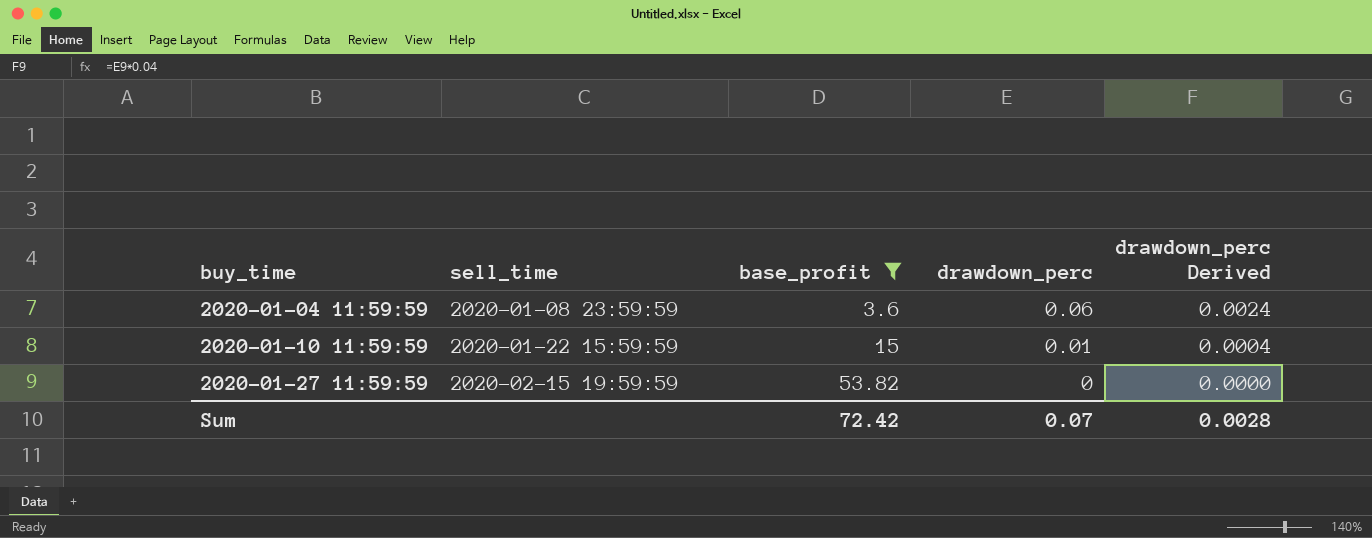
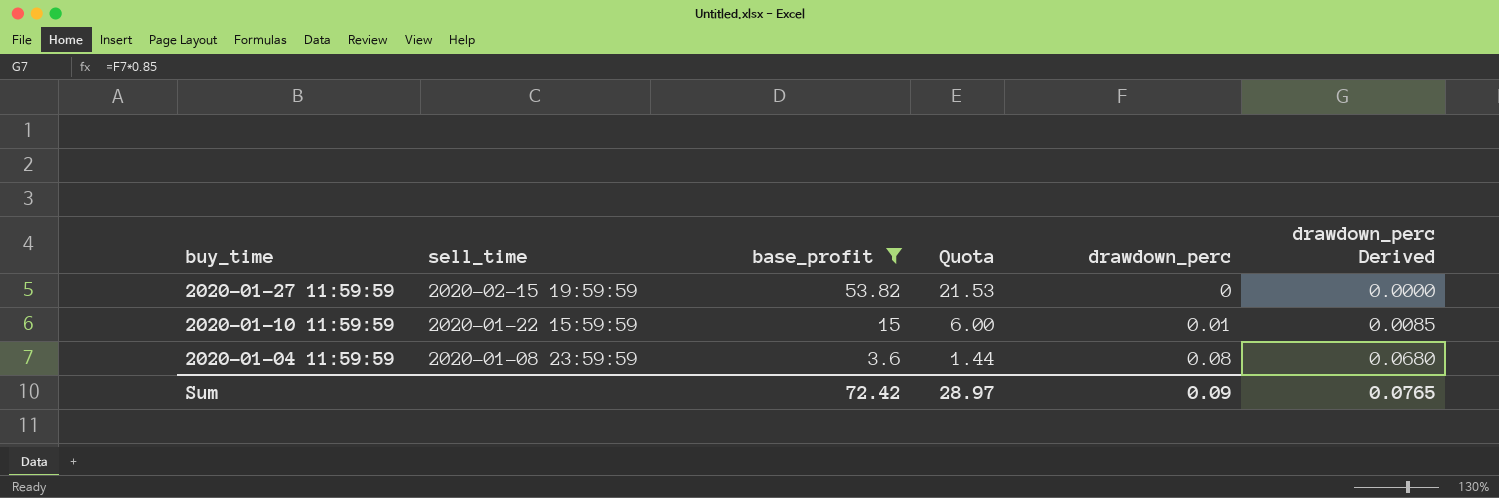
row order: buy_time ascending -> buy_time descending
column Quota | formula: none -> [base_profit] * 0.4
column drawdown_perc Derived | formula: [drawdown_perc] * 0.04 -> [drawdown_perc] * 0.85
2020-01-04 11:59:59 | drawdown_perc: 0.06 -> 0.08
Sum | drawdown_perc: 0.07 -> 0.09
Sum | drawdown_perc Derived: 0.0028 -> 0.0765

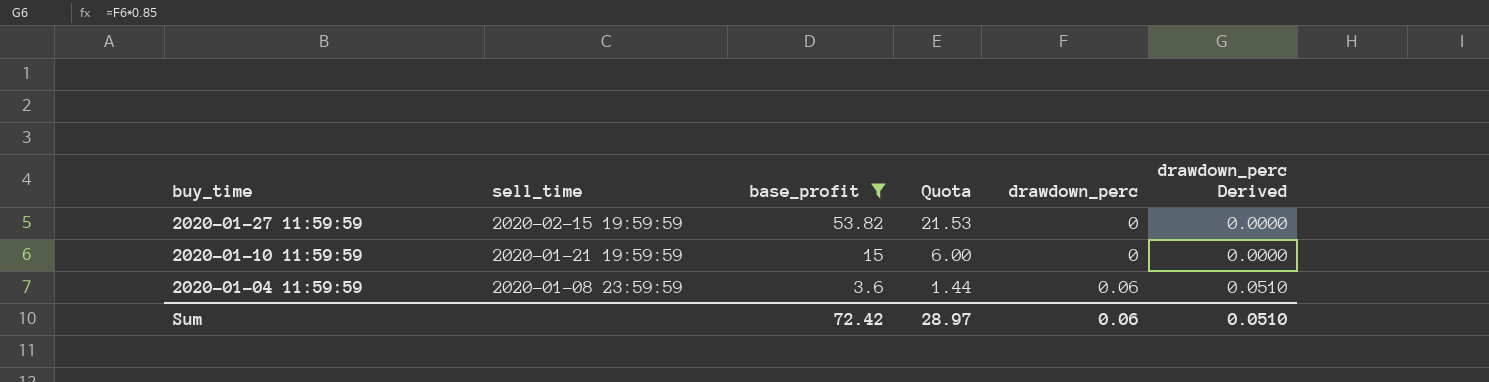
2020-01-10 11:59:59 | sell_time: 2020-01-22 15:59:59 -> 2020-01-21 19:59:59
2020-01-10 11:59:59 | drawdown_perc: 0.01 -> 0
2020-01-10 11:59:59 | drawdown_perc Derived: 0.0085 -> 0.0000
2020-01-04 11:59:59 | drawdown_perc: 0.08 -> 0.06
2020-01-04 11:59:59 | drawdown_perc Derived: 0.0680 -> 0.0510
Sum | drawdown_perc: 0.09 -> 0.06
Sum | drawdown_perc Derived: 0.0765 -> 0.0510

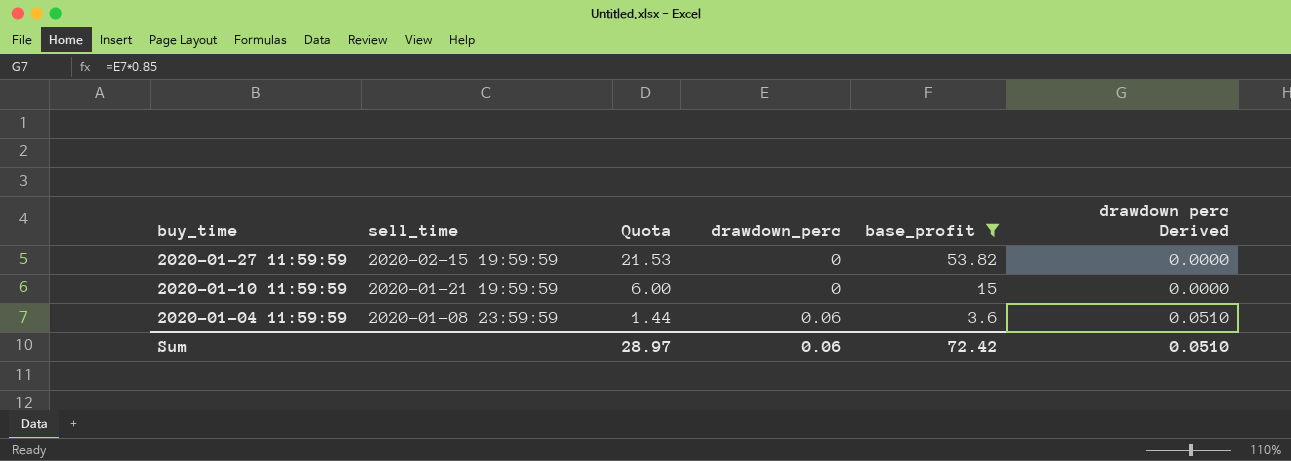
column base_profit | position: 3 -> 5
column name: drawdown_perc Derived -> drawdown perc Derived

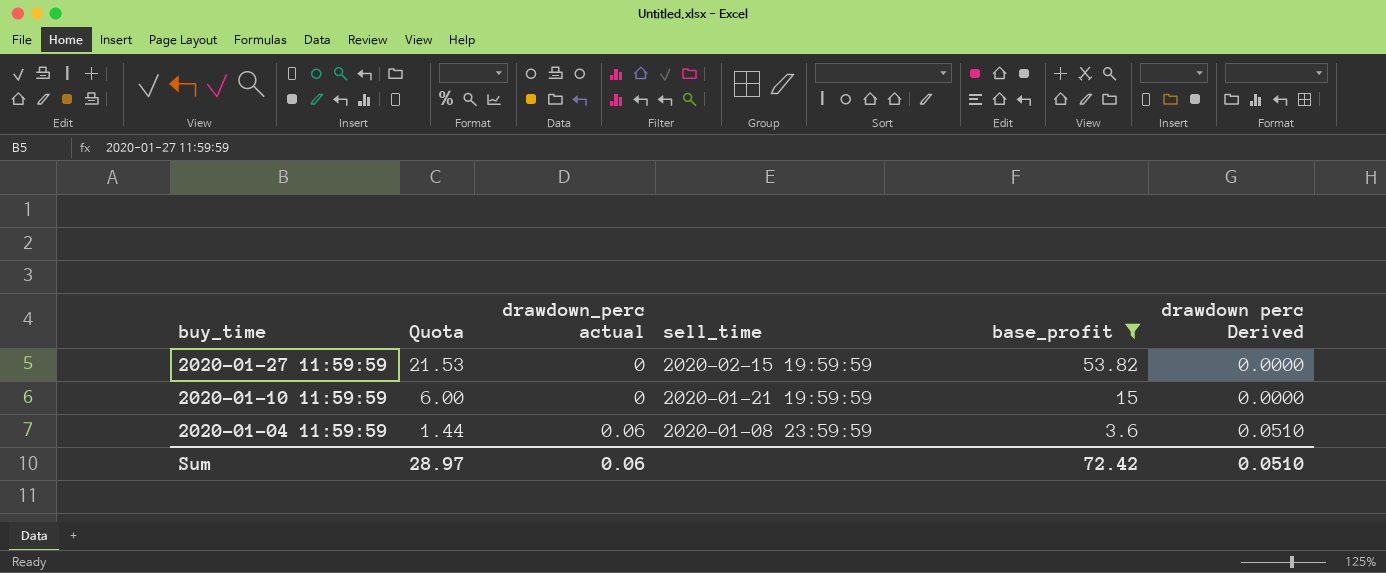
column name: drawdown_perc -> drawdown_perc actual
column sell_time | position: 2 -> 4

